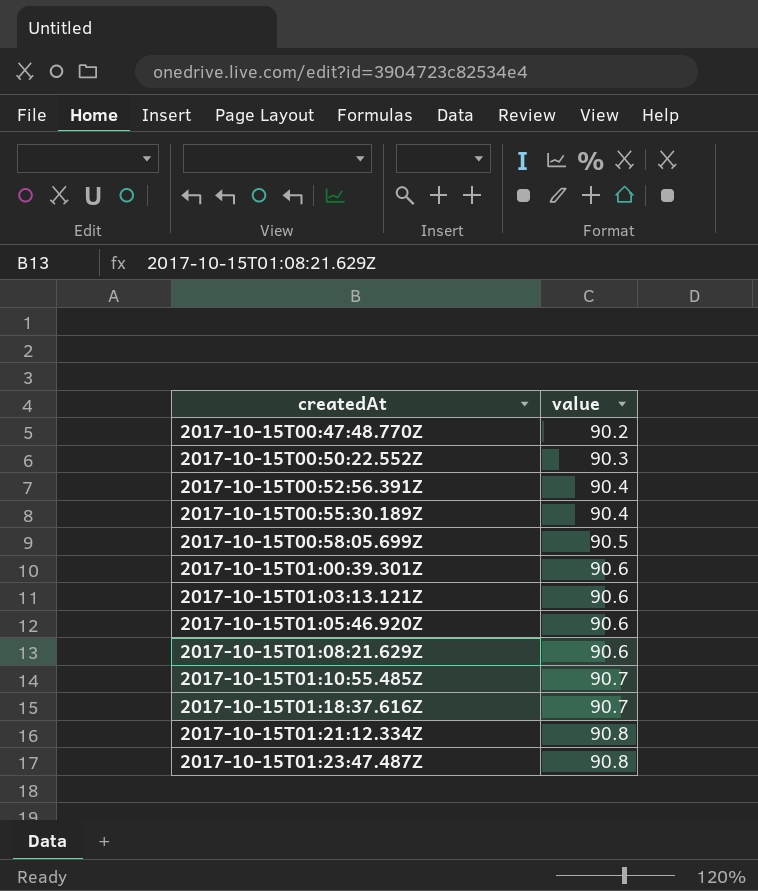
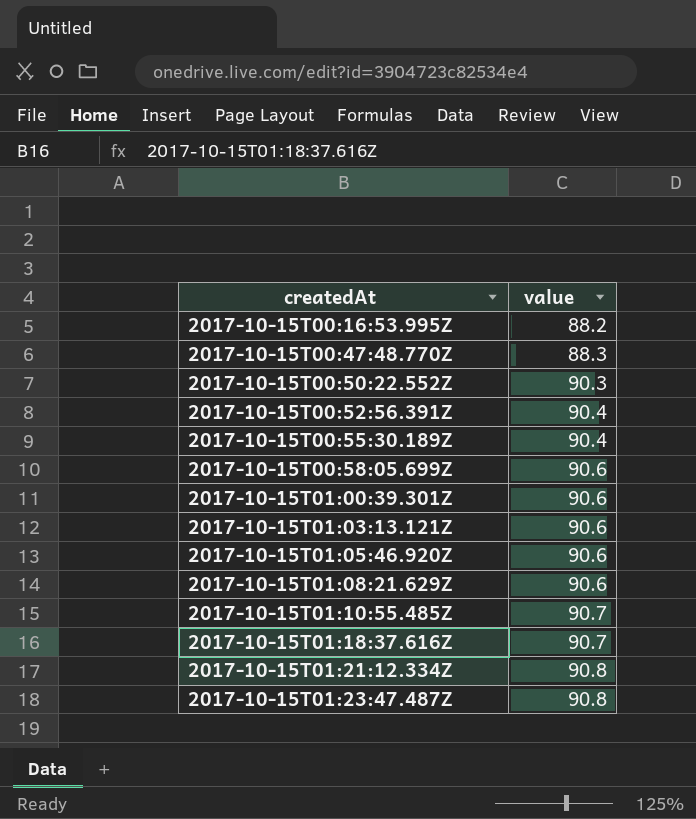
row 2017-10-15T00:16:53.995Z: none -> 88.2
2017-10-15T00:47:48.770Z | value: 90.2 -> 88.3
2017-10-15T00:58:05.699Z | value: 90.5 -> 90.6

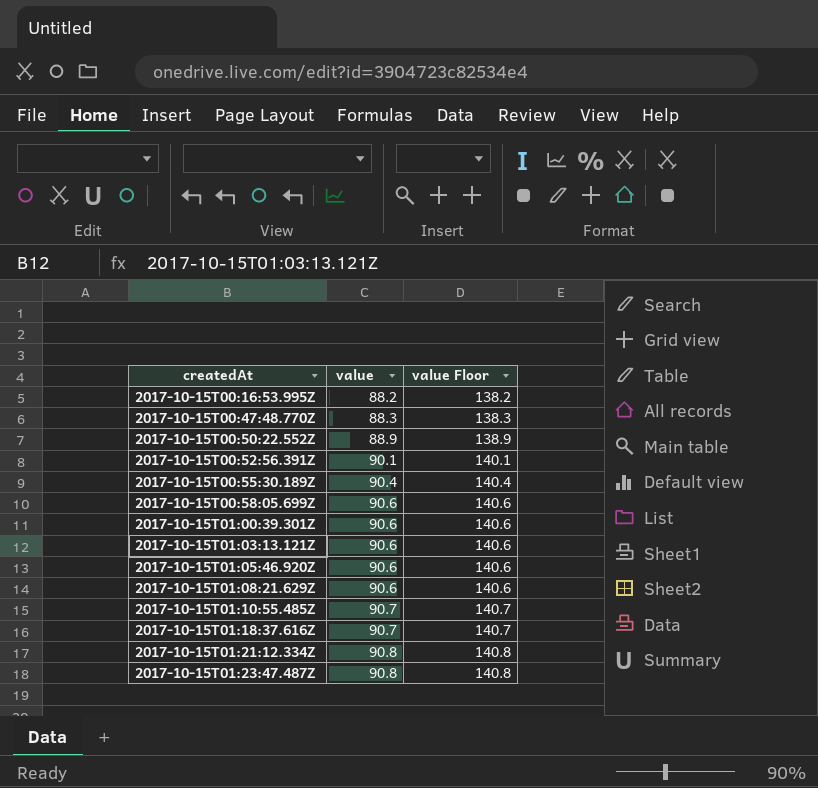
column value Floor | formula: none -> [value] + 50
2017-10-15T00:50:22.552Z | value: 90.3 -> 88.9
2017-10-15T00:52:56.391Z | value: 90.4 -> 90.1

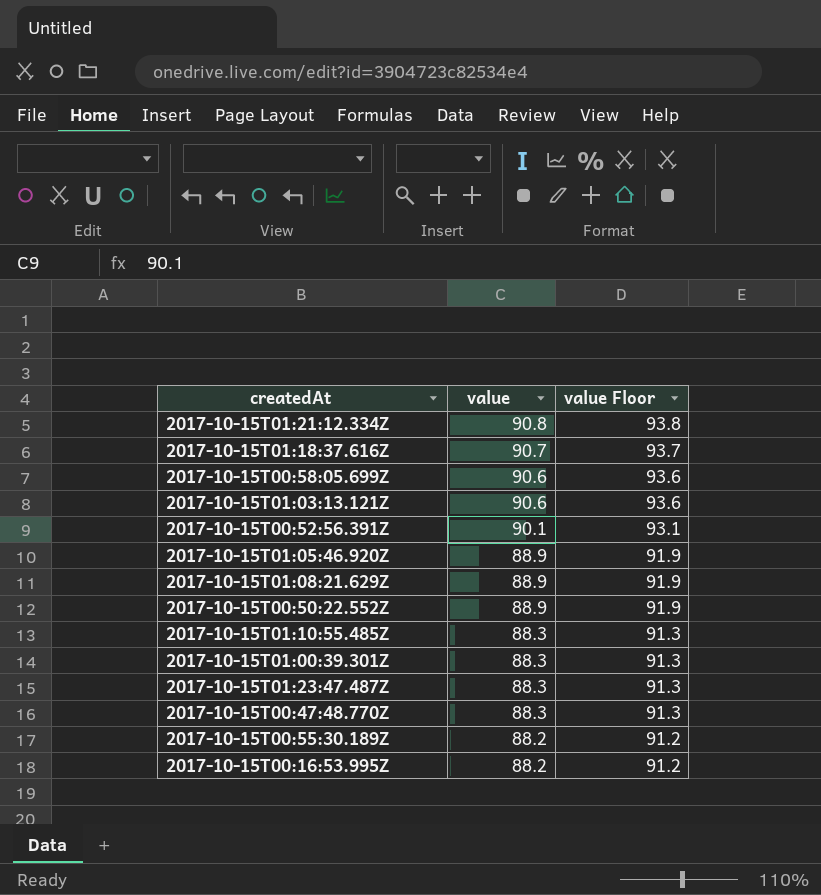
row order: createdAt ascending -> value descending
column value Floor | formula: [value] + 50 -> [value] + 3
2017-10-15T01:05:46.920Z | value: 90.6 -> 88.9
2017-10-15T01:08:21.629Z | value: 90.6 -> 88.9
2017-10-15T01:10:55.485Z | value: 90.7 -> 88.3
2017-10-15T01:00:39.301Z | value: 90.6 -> 88.3
2017-10-15T01:23:47.487Z | value: 90.8 -> 88.3
2017-10-15T00:55:30.189Z | value: 90.4 -> 88.2

